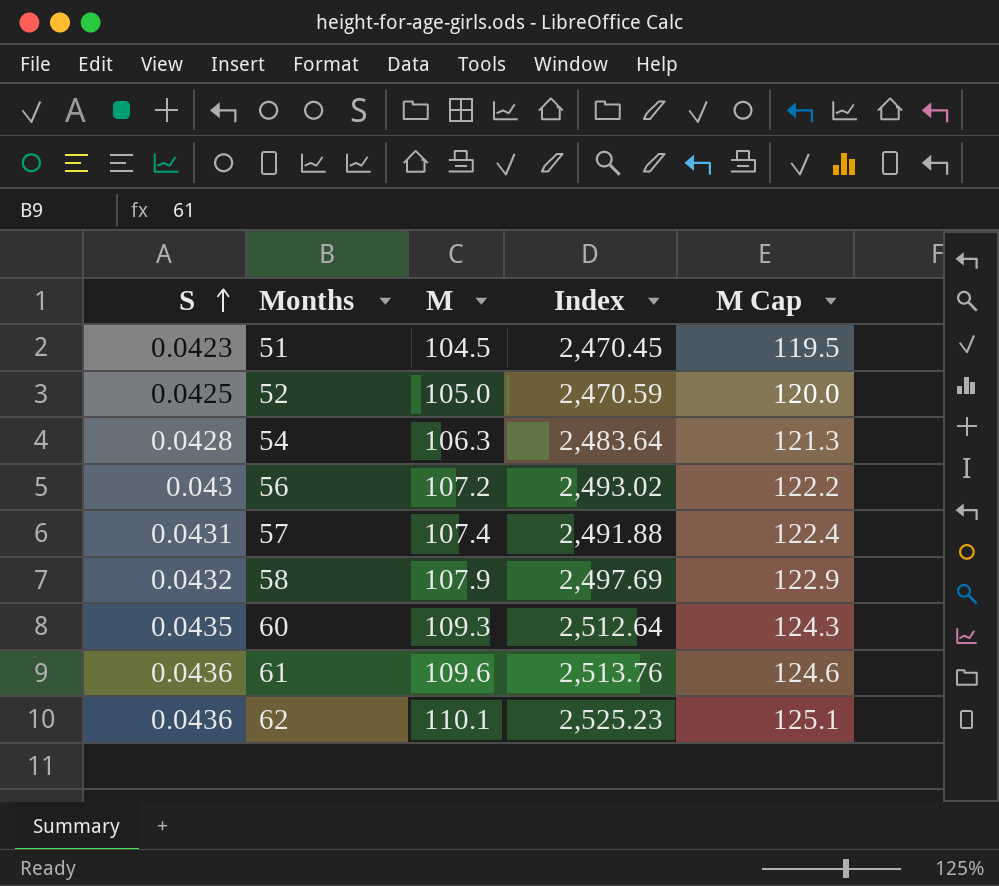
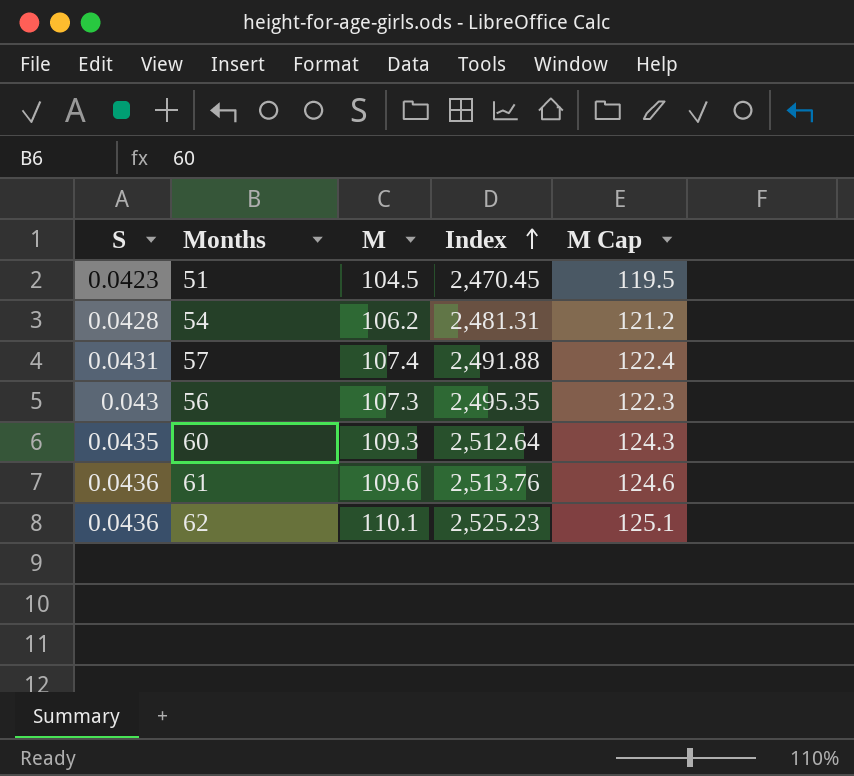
row order: S ascending -> Index ascending
row 52: 0.0425 | 105.0 | 2,470.59 | 120.0 -> none
row 58: 0.0432 | 107.9 | 2,497.69 | 122.9 -> none
54 | M: 106.3 -> 106.2
54 | Index: 2,483.64 -> 2,481.31
54 | M Cap: 121.3 -> 121.2
56 | M: 107.2 -> 107.3
56 | Index: 2,493.02 -> 2,495.35
56 | M Cap: 122.2 -> 122.3

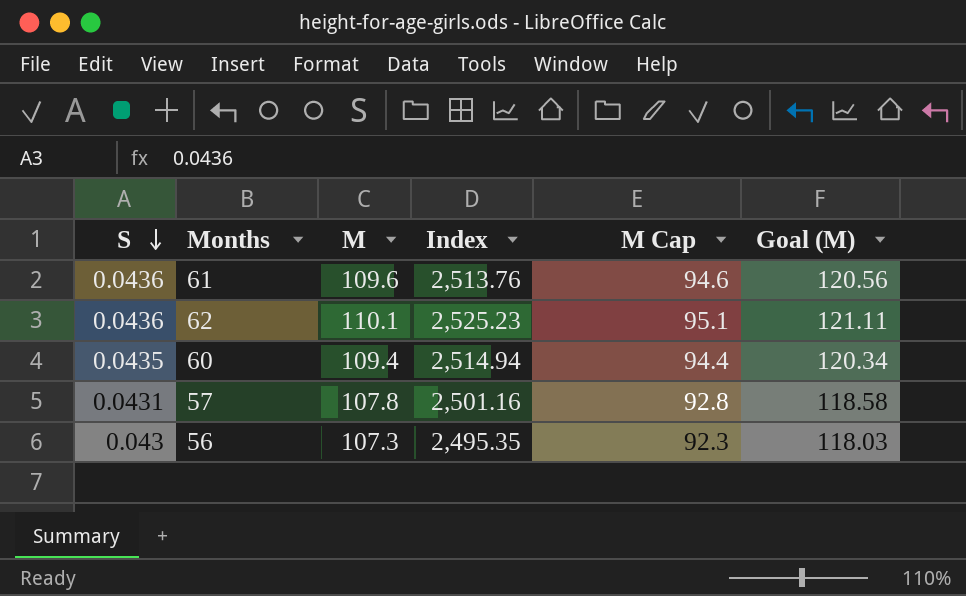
row order: Index ascending -> S descending
column M Cap | formula: [M] + 15 -> [M] - 15
column Goal (M) | formula: none -> [M] * 1.1
row 51: 0.0423 | 104.5 | 2,470.45 | 119.5 -> none
row 54: 0.0428 | 106.2 | 2,481.31 | 121.2 -> none
60 | M: 109.3 -> 109.4
60 | Index: 2,512.64 -> 2,514.94
57 | M: 107.4 -> 107.8
57 | Index: 2,491.88 -> 2,501.16

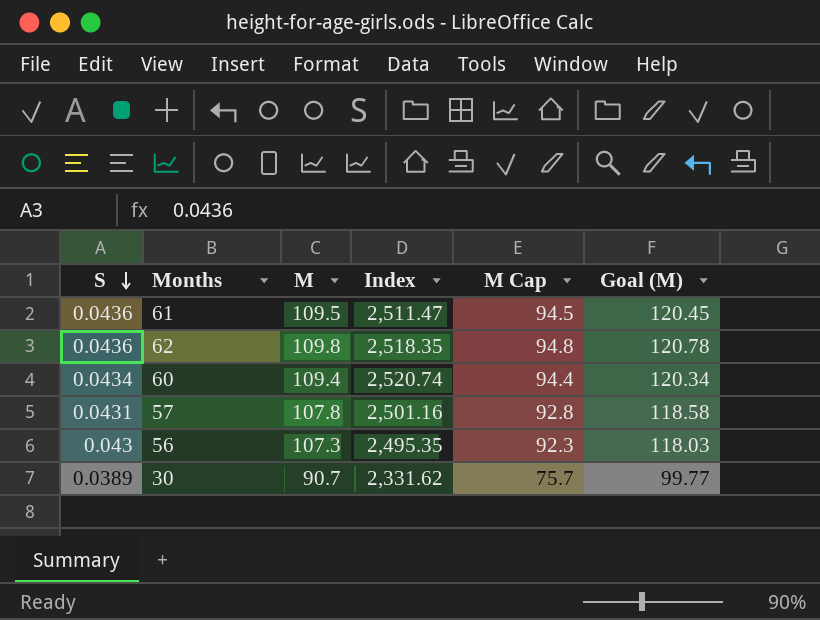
61 | M: 109.6 -> 109.5
61 | Index: 2,513.76 -> 2,511.47
61 | M Cap: 94.6 -> 94.5
61 | Goal (M): 120.56 -> 120.45
62 | M: 110.1 -> 109.8
62 | Index: 2,525.23 -> 2,518.35
62 | M Cap: 95.1 -> 94.8
62 | Goal (M): 121.11 -> 120.78
60 | S: 0.0435 -> 0.0434
60 | Index: 2,514.94 -> 2,520.74
row 30: none -> 0.0389 | 90.7 | 2,331.62 | 75.7 | 99.77

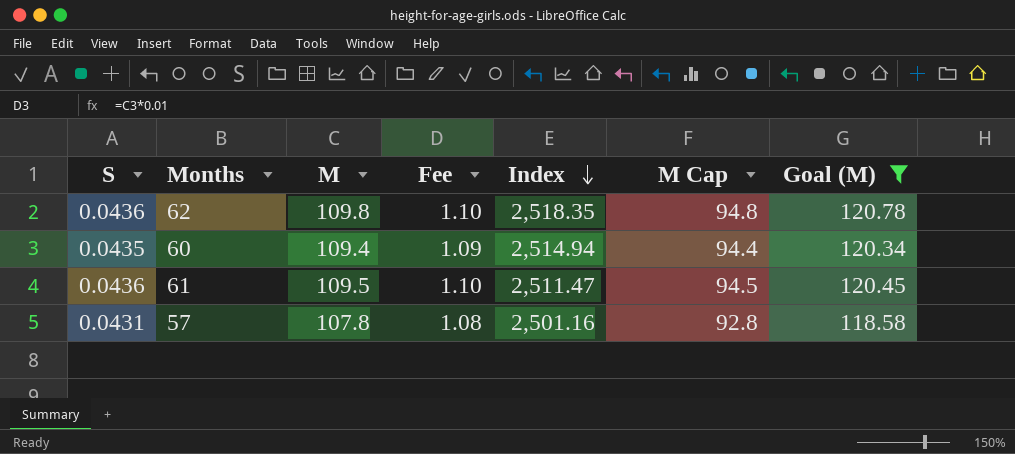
filter: none -> Goal (M) >= 118.58
row order: S descending -> Index descending
column Fee | formula: none -> [M] * 0.01
60 | S: 0.0434 -> 0.0435
60 | Index: 2,520.74 -> 2,514.94

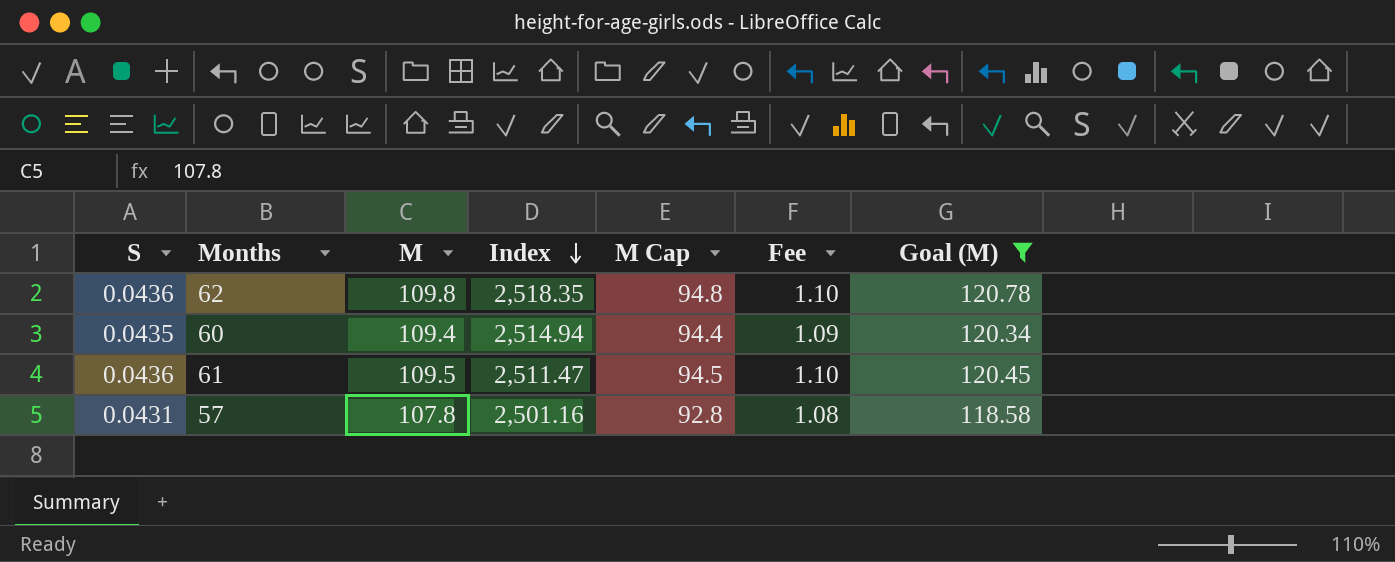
column Fee | position: 4 -> 6

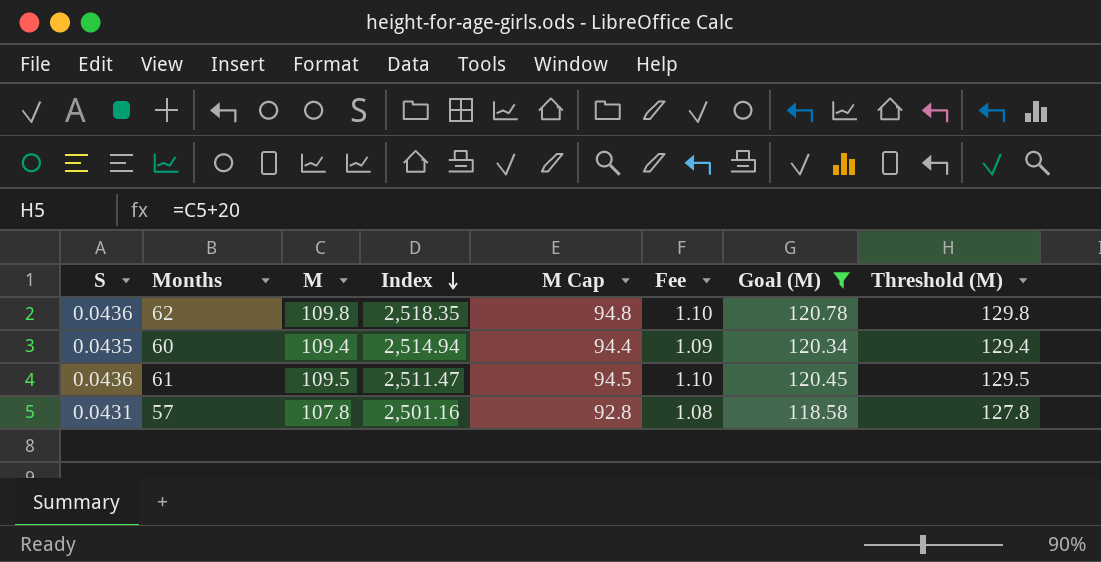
column Threshold (M) | formula: none -> [M] + 20

